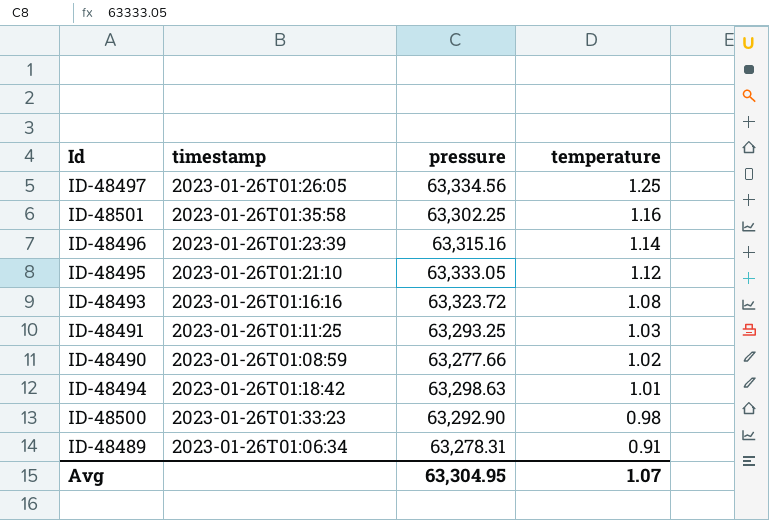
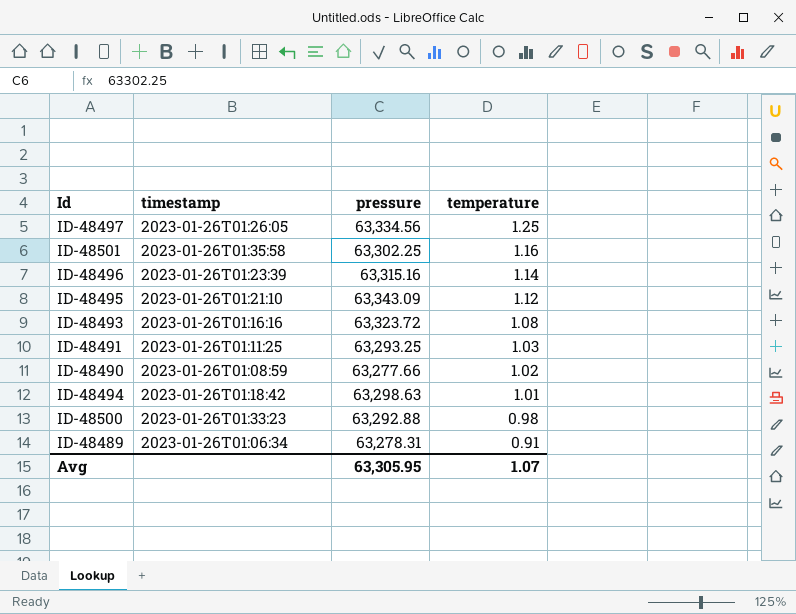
ID-48495 | pressure: 63,333.05 -> 63,343.09
ID-48500 | pressure: 63,292.90 -> 63,292.88
Avg | pressure: 63,304.95 -> 63,305.95

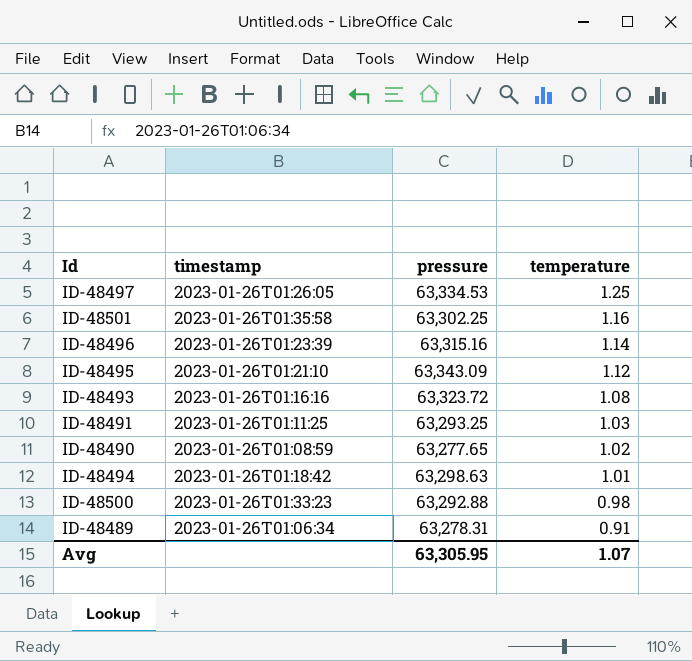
ID-48497 | pressure: 63,334.56 -> 63,334.53
ID-48490 | pressure: 63,277.66 -> 63,277.65

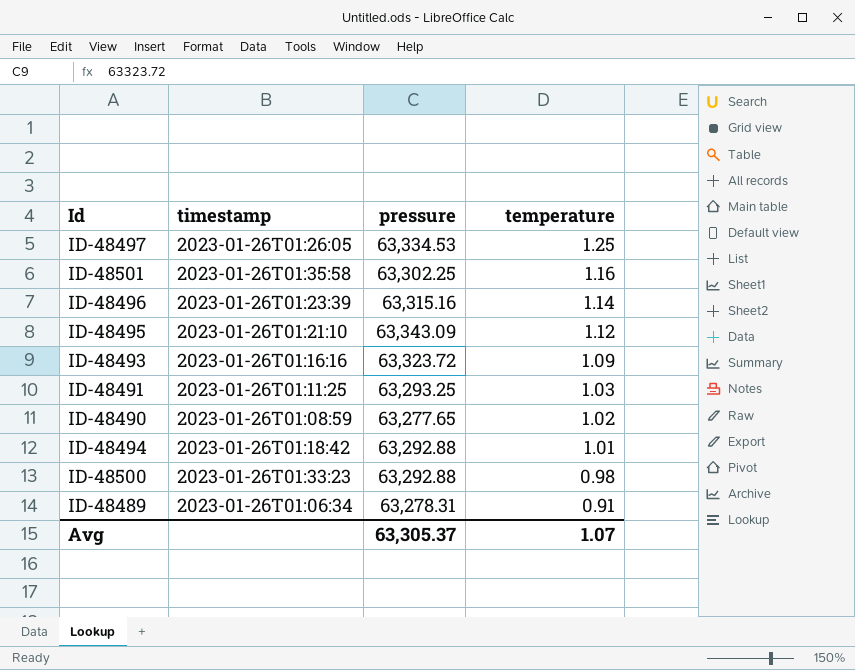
ID-48493 | temperature: 1.08 -> 1.09
ID-48494 | pressure: 63,298.63 -> 63,292.88
Avg | pressure: 63,305.95 -> 63,305.37

